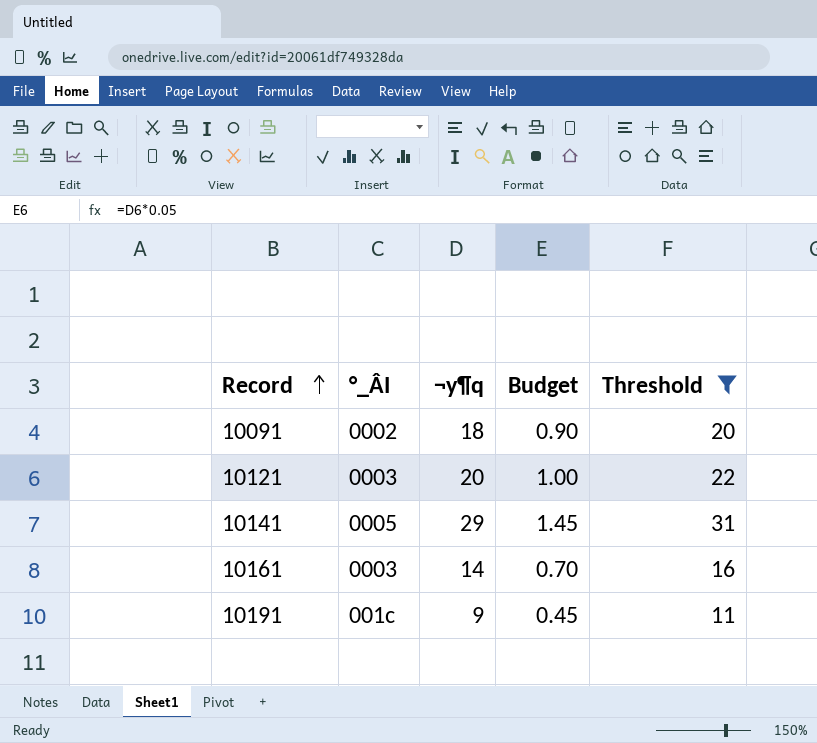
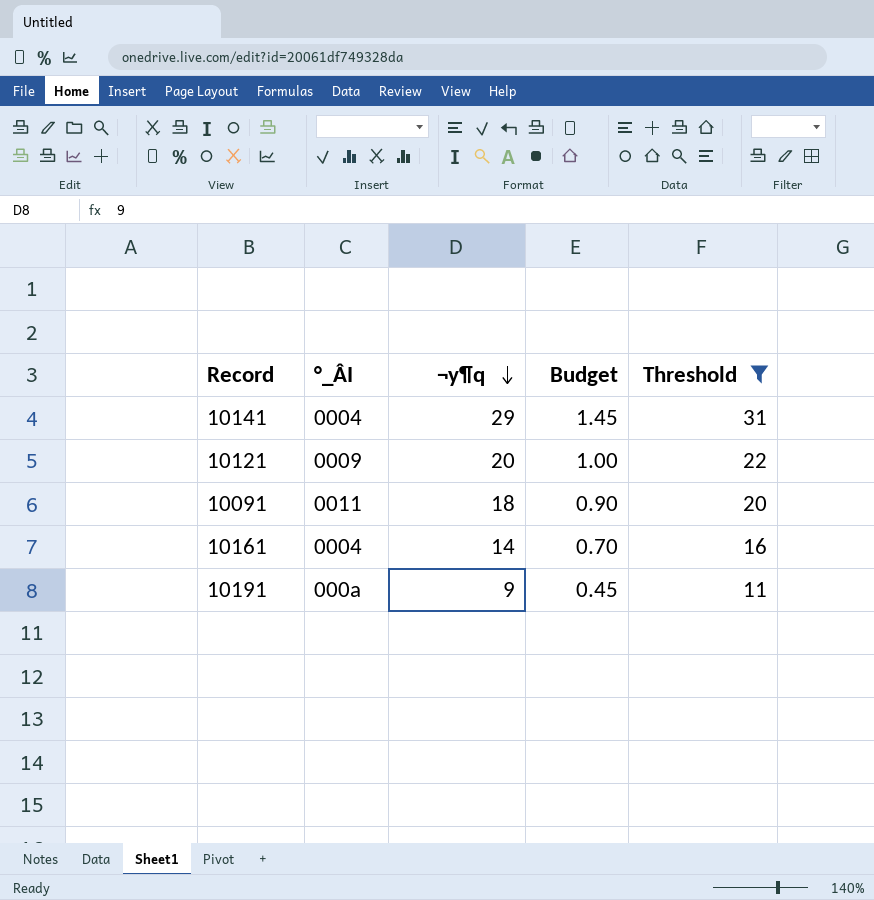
row order: Record ascending -> ¬y¶q descending
10141 | °_ÂI: 0005 -> 0004
10121 | °_ÂI: 0003 -> 0009
10091 | °_ÂI: 0002 -> 0011
10161 | °_ÂI: 0003 -> 0004
10191 | °_ÂI: 001c -> 000a

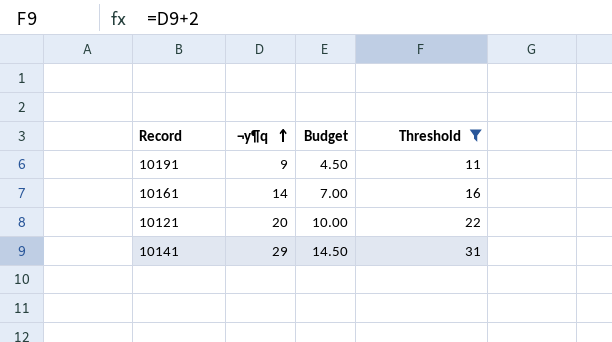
row order: ¬y¶q descending -> ¬y¶q ascending
column °_ÂI | position: 2 -> none
column Budget | formula: [¬y¶q] * 0.05 -> [¬y¶q] * 0.5
row 10091: 0011 | 18 | 0.90 | 20 -> none

